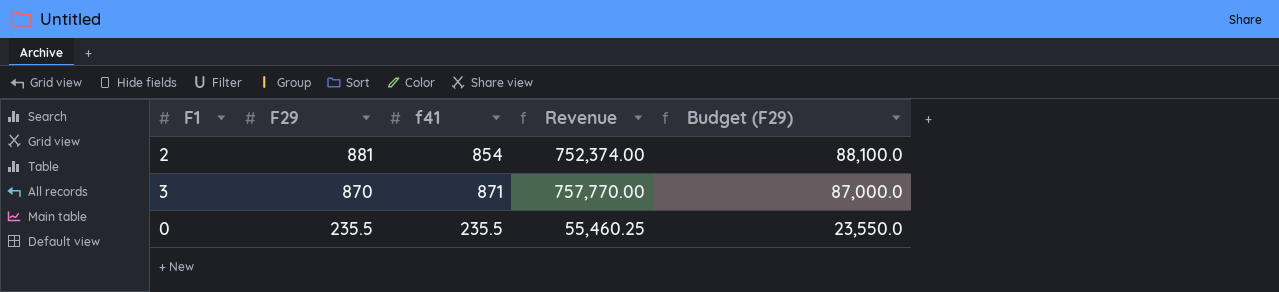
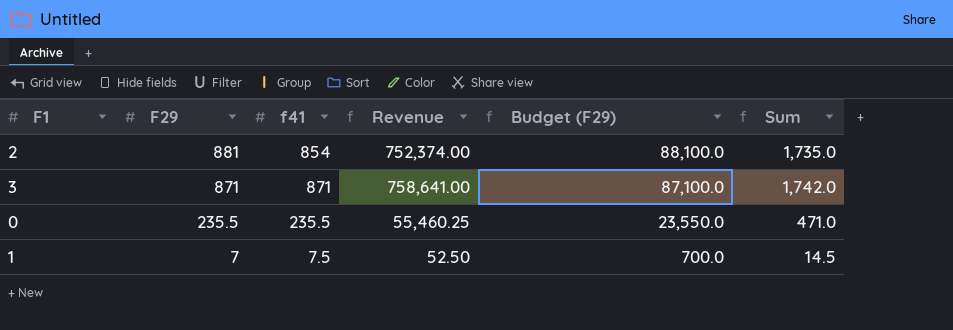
column Sum | formula: none -> [F29] + [f41]
3 | F29: 870 -> 871
3 | Revenue: 757,770.00 -> 758,641.00
3 | Budget (F29): 87,000.0 -> 87,100.0
row 1: none -> 7 | 7.5 | 52.50 | 700.0 | 14.5

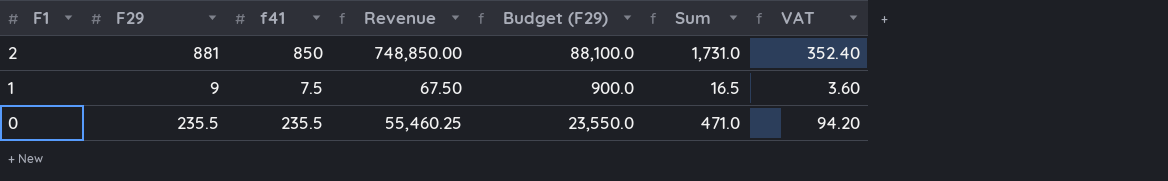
row order: F29 descending -> F1 descending
column VAT | formula: none -> [F29] * 0.4
row 3: 871 | 871 | 758,641.00 | 87,100.0 | 1,742.0 -> none
2 | f41: 854 -> 850
2 | Revenue: 752,374.00 -> 748,850.00
2 | Sum: 1,735.0 -> 1,731.0
1 | F29: 7 -> 9
1 | Revenue: 52.50 -> 67.50
1 | Budget (F29): 700.0 -> 900.0
1 | Sum: 14.5 -> 16.5

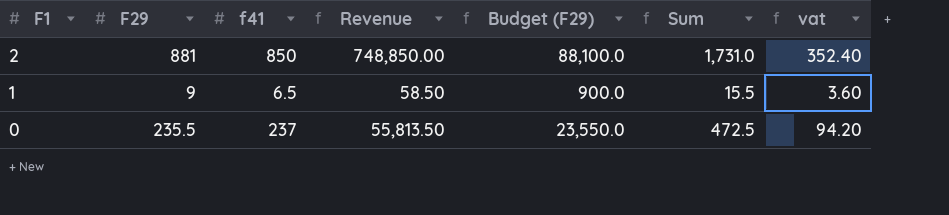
column name: VAT -> vat
1 | f41: 7.5 -> 6.5
1 | Revenue: 67.50 -> 58.50
1 | Sum: 16.5 -> 15.5
0 | f41: 235.5 -> 237
0 | Revenue: 55,460.25 -> 55,813.50
0 | Sum: 471.0 -> 472.5

